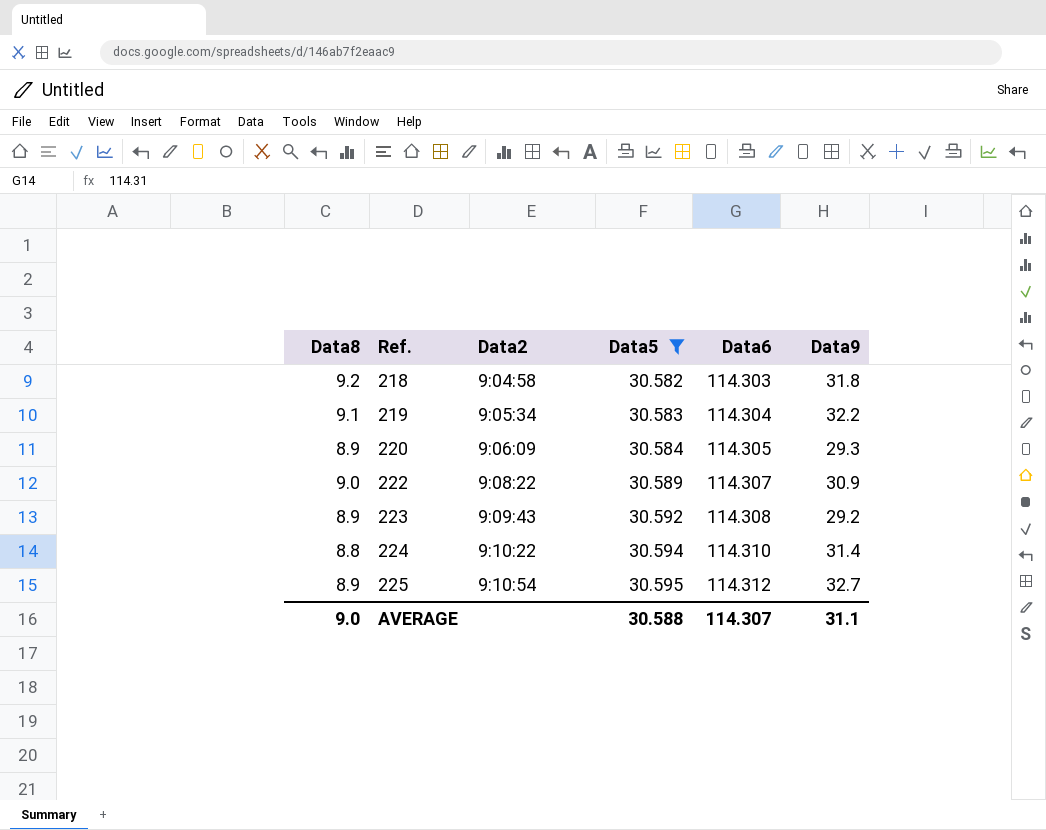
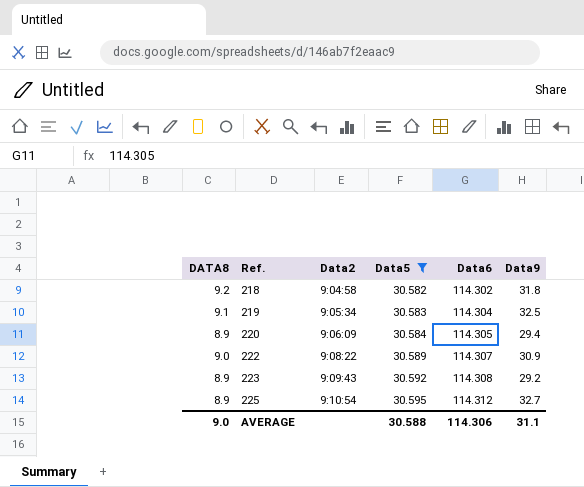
column name: Data8 -> DATA8
row 224: 8.8 | 9:10:22 | 30.594 | 114.310 | 31.4 -> none
218 | Data6: 114.303 -> 114.302
219 | Data9: 32.2 -> 32.5
220 | Data9: 29.3 -> 29.4
AVERAGE | Data6: 114.307 -> 114.306

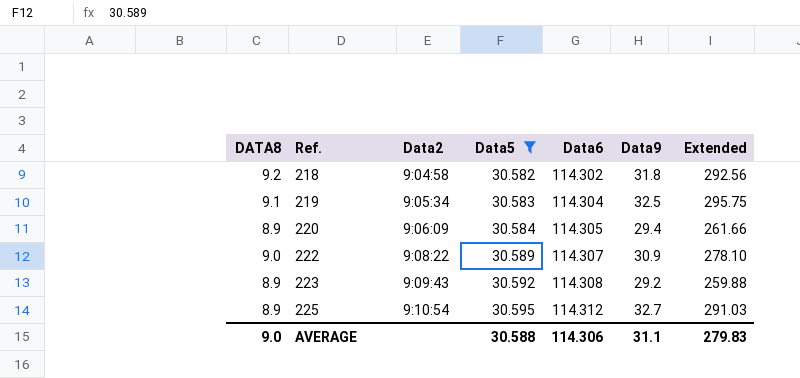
column Extended | formula: none -> [DATA8] * [Data9]

